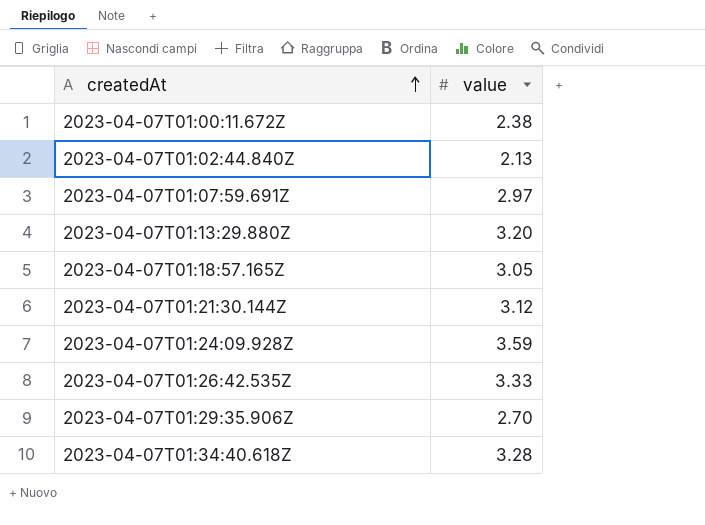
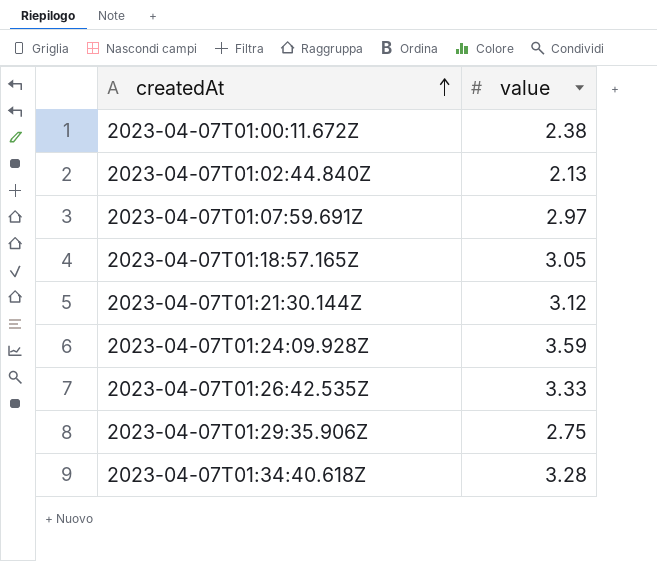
row 2023-04-07T01:13:29.880Z: 3.20 -> none
2023-04-07T01:29:35.906Z | value: 2.70 -> 2.75

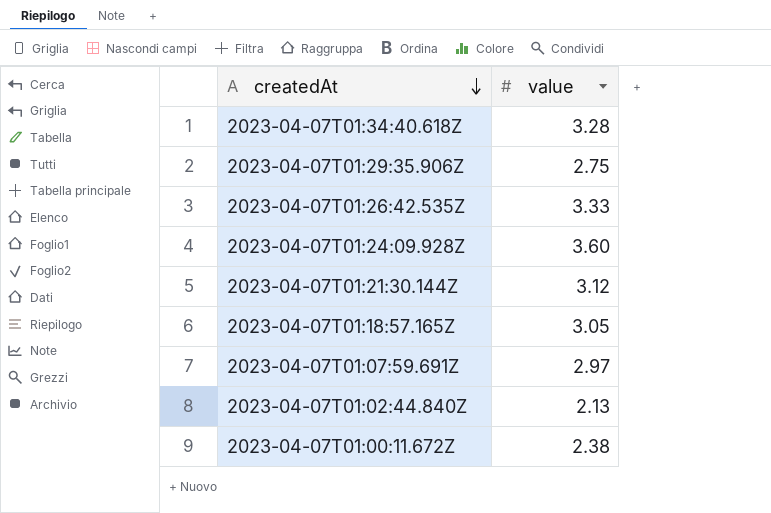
row order: createdAt ascending -> createdAt descending
2023-04-07T01:24:09.928Z | value: 3.59 -> 3.60

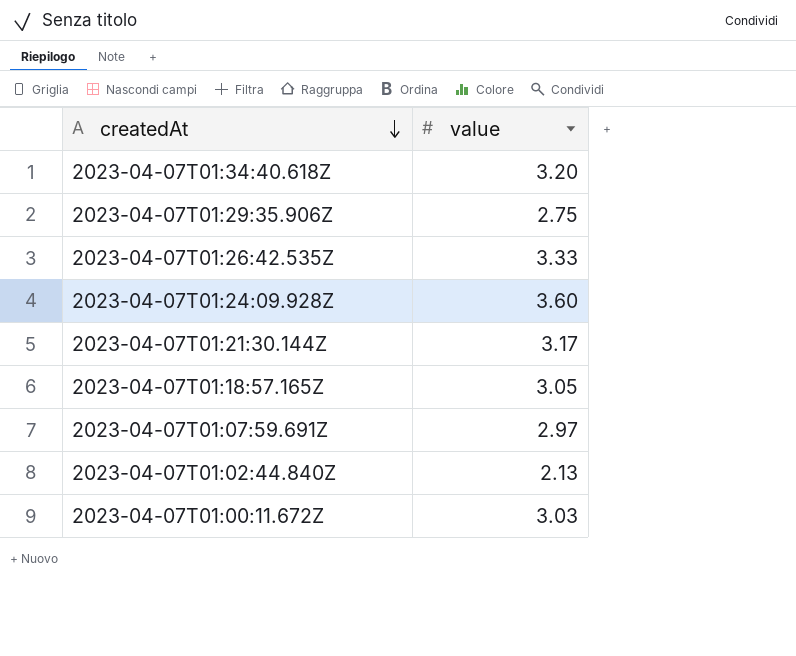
2023-04-07T01:34:40.618Z | value: 3.28 -> 3.20
2023-04-07T01:21:30.144Z | value: 3.12 -> 3.17
2023-04-07T01:00:11.672Z | value: 2.38 -> 3.03

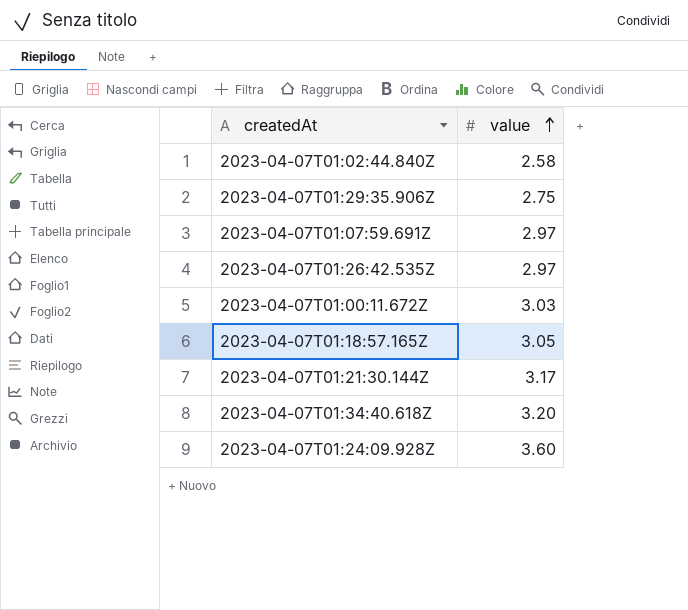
row order: createdAt descending -> value ascending
2023-04-07T01:02:44.840Z | value: 2.13 -> 2.58
2023-04-07T01:26:42.535Z | value: 3.33 -> 2.97

